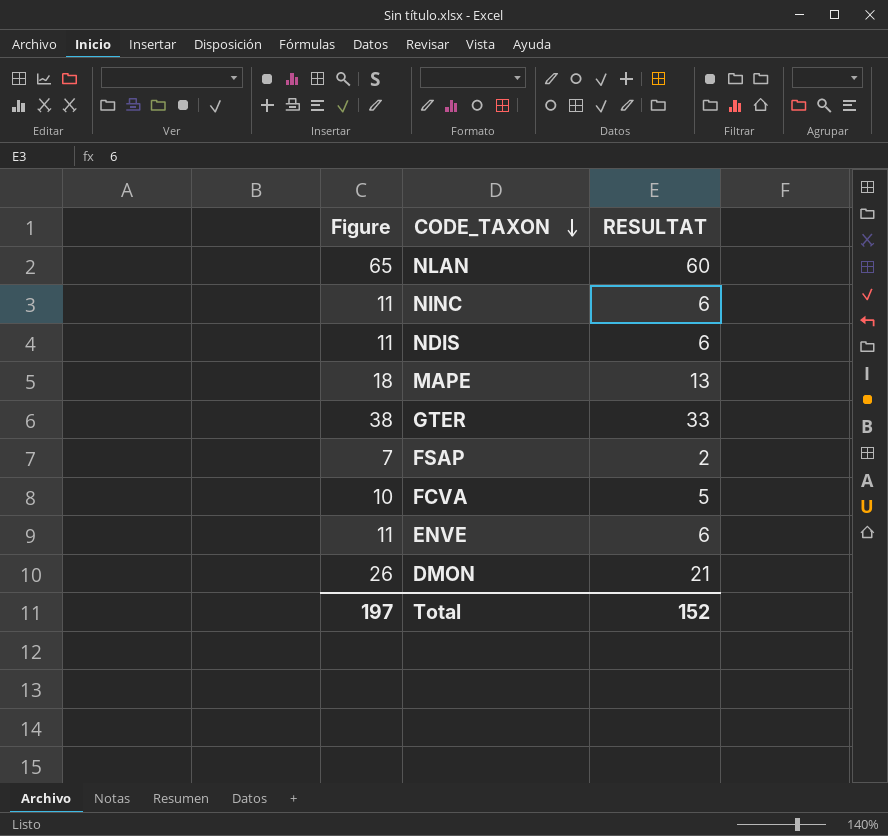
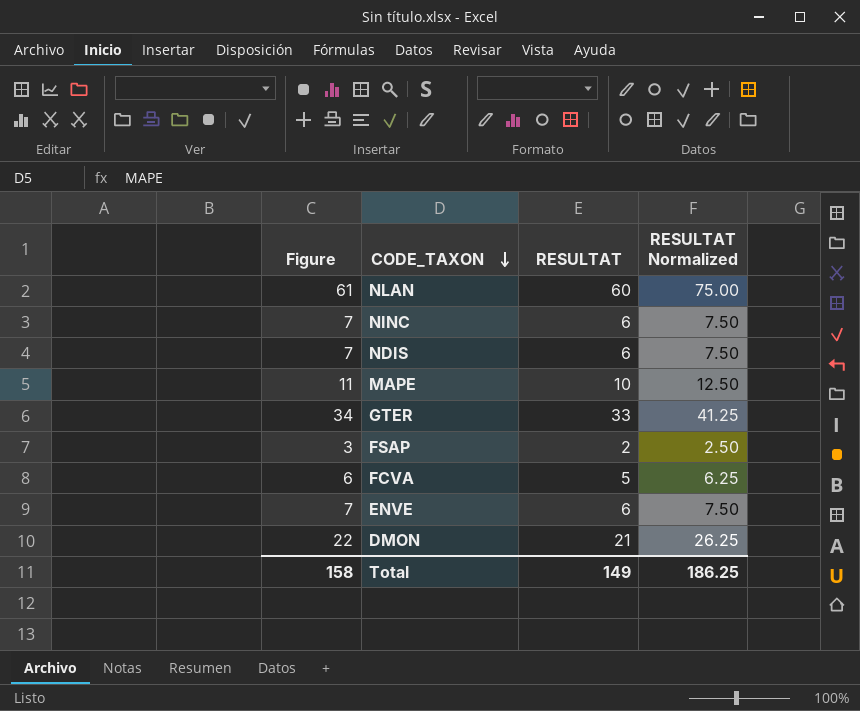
column Figure | formula: [RESULTAT] + 5 -> [RESULTAT] + 1
column RESULTAT Normalized | formula: none -> [RESULTAT] * 1.25
MAPE | RESULTAT: 13 -> 10
Total | Figure: 197 -> 158
Total | RESULTAT: 152 -> 149

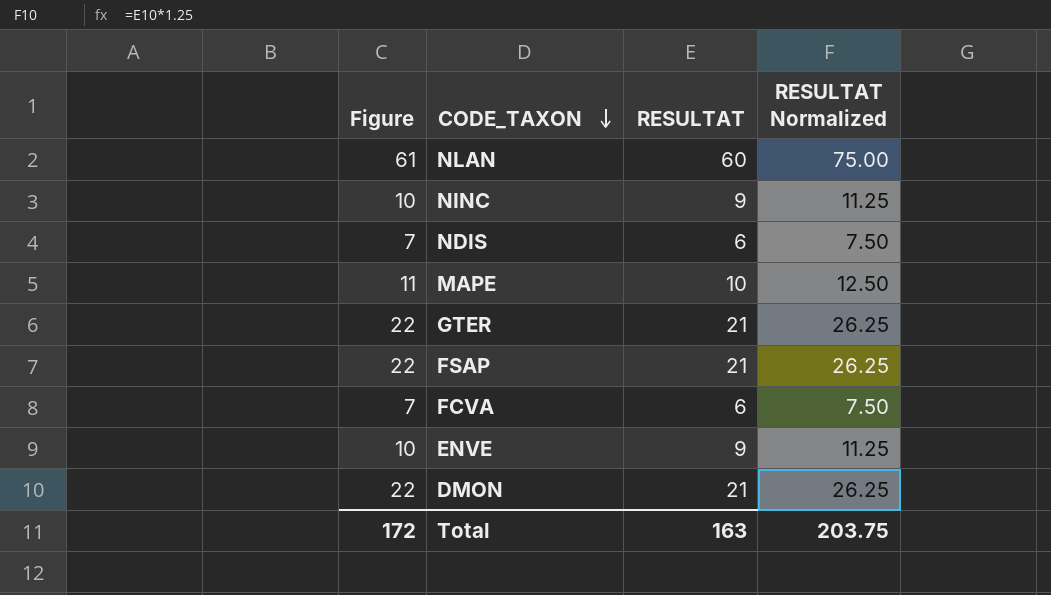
NINC | Figure: 7 -> 10
NINC | RESULTAT: 6 -> 9
NINC | RESULTAT Normalized: 7.50 -> 11.25
GTER | Figure: 34 -> 22
GTER | RESULTAT: 33 -> 21
GTER | RESULTAT Normalized: 41.25 -> 26.25
FSAP | Figure: 3 -> 22
FSAP | RESULTAT: 2 -> 21
FSAP | RESULTAT Normalized: 2.50 -> 26.25
FCVA | Figure: 6 -> 7
FCVA | RESULTAT: 5 -> 6
FCVA | RESULTAT Normalized: 6.25 -> 7.50
ENVE | Figure: 7 -> 10
ENVE | RESULTAT: 6 -> 9
ENVE | RESULTAT Normalized: 7.50 -> 11.25
Total | Figure: 158 -> 172
Total | RESULTAT: 149 -> 163
Total | RESULTAT Normalized: 186.25 -> 203.75

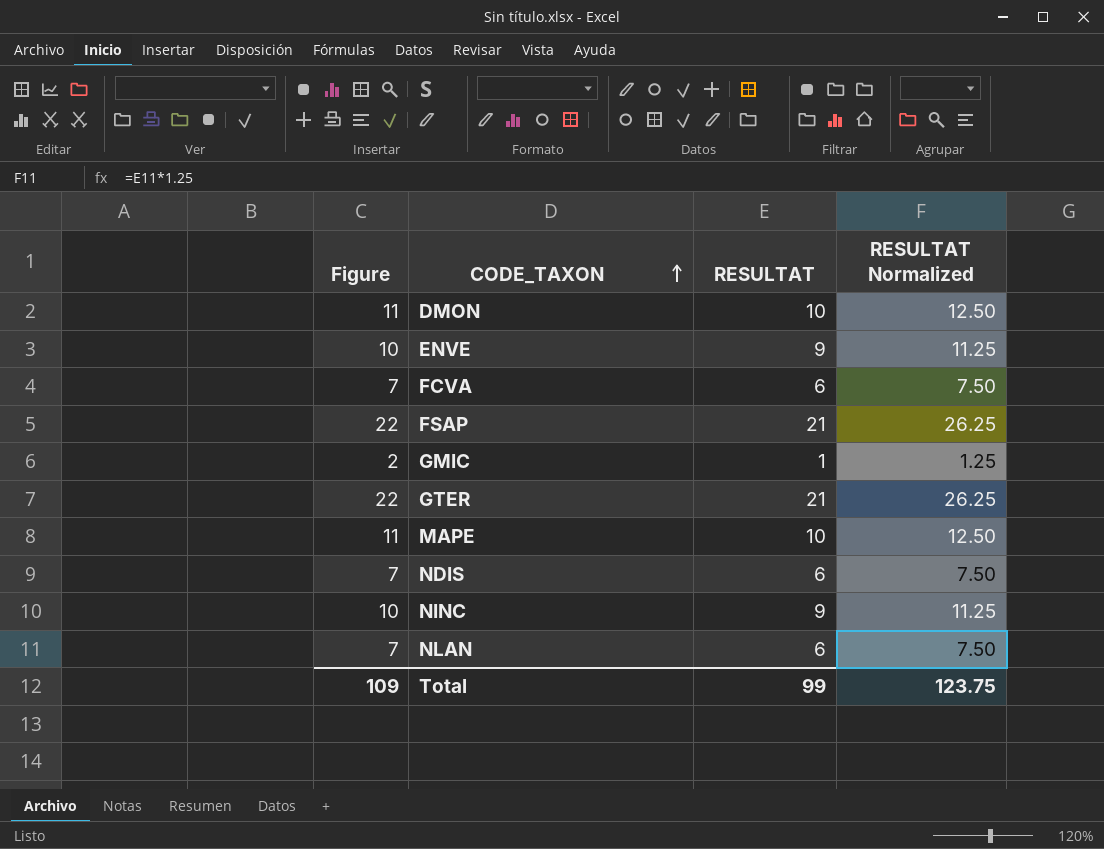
row order: CODE_TAXON descending -> CODE_TAXON ascending
DMON | Figure: 22 -> 11
DMON | RESULTAT: 21 -> 10
DMON | RESULTAT Normalized: 26.25 -> 12.50
row GMIC: none -> 2 | 1 | 1.25
NLAN | Figure: 61 -> 7
NLAN | RESULTAT: 60 -> 6
NLAN | RESULTAT Normalized: 75.00 -> 7.50
Total | Figure: 172 -> 109
Total | RESULTAT: 163 -> 99
Total | RESULTAT Normalized: 203.75 -> 123.75

